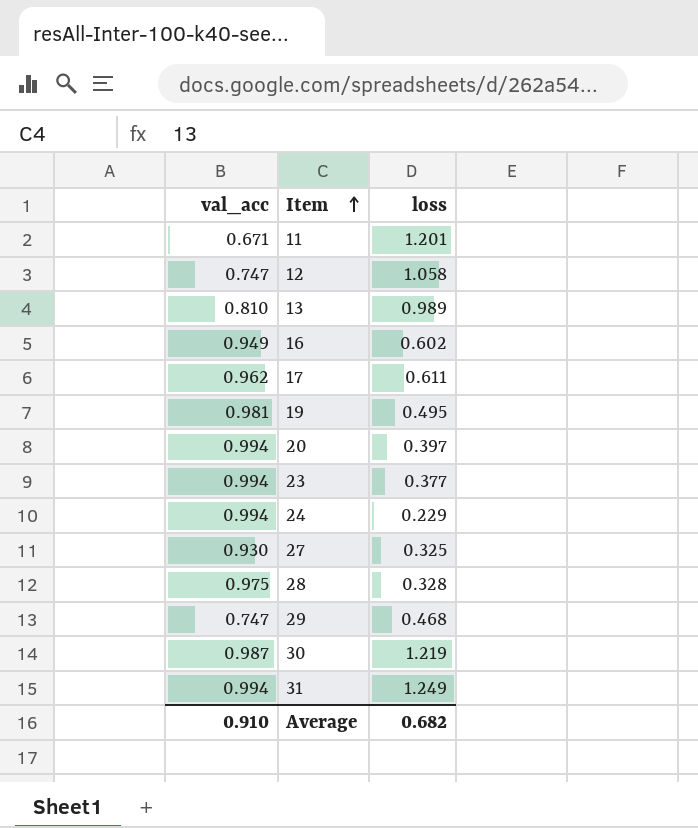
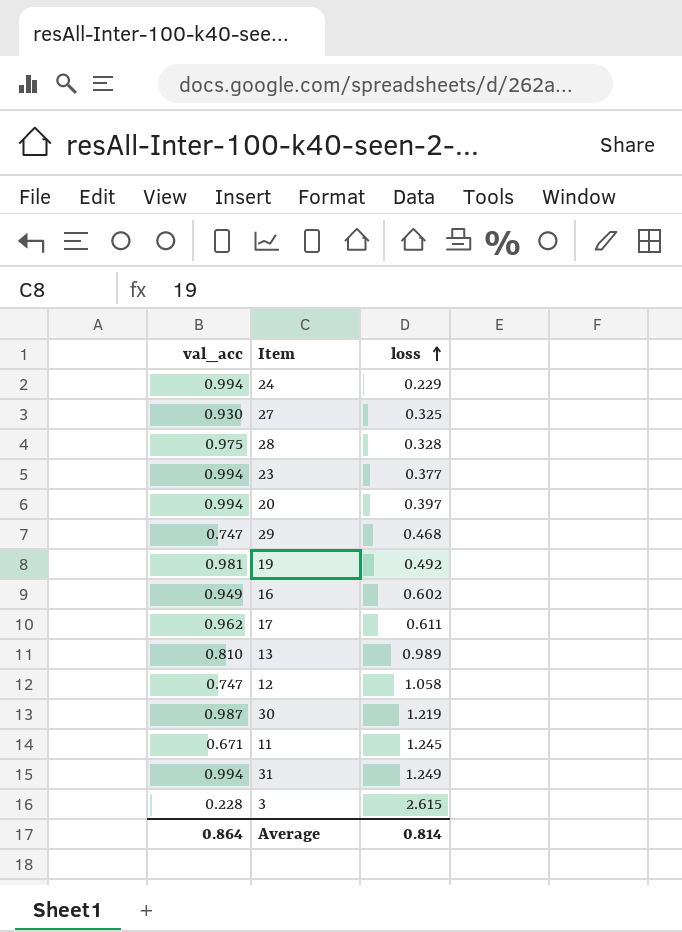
row order: Item ascending -> loss ascending
19 | loss: 0.495 -> 0.492
11 | loss: 1.201 -> 1.245
row 3: none -> 0.228 | 2.615
Average | val_acc: 0.910 -> 0.864
Average | loss: 0.682 -> 0.814

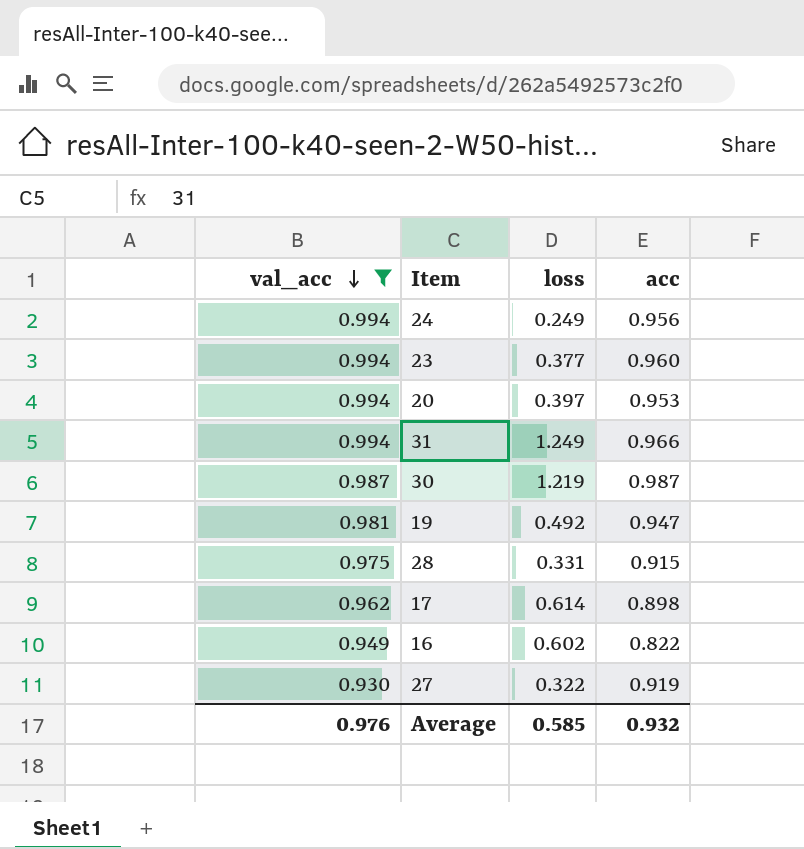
filter: none -> val_acc >= 0.930
row order: loss ascending -> val_acc descending
column acc | position: none -> 4
24 | loss: 0.229 -> 0.249
28 | loss: 0.328 -> 0.331
17 | loss: 0.611 -> 0.614
27 | loss: 0.325 -> 0.322
Average | val_acc: 0.864 -> 0.976
Average | loss: 0.814 -> 0.585

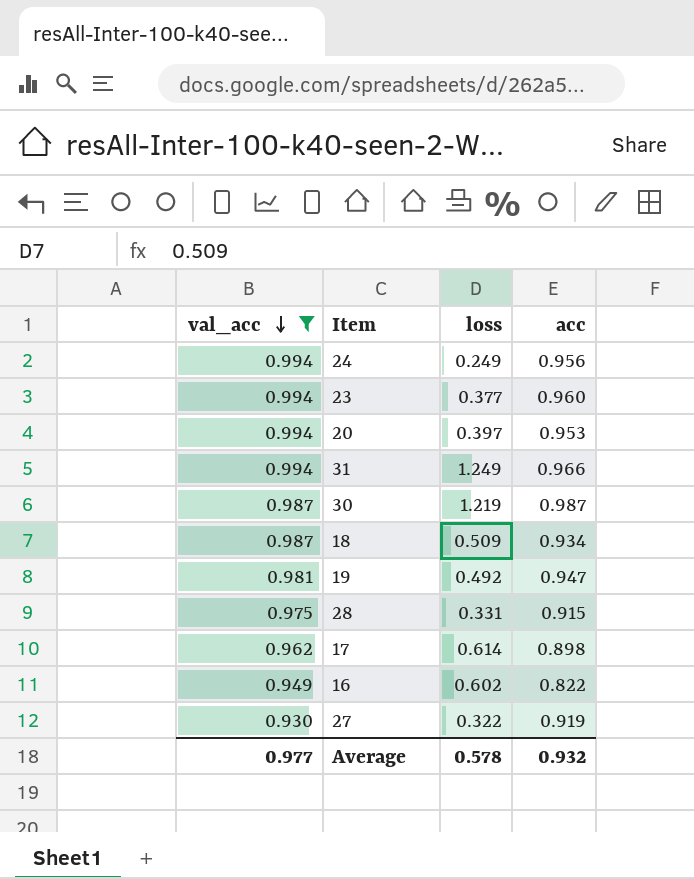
row 18: none -> 0.987 | 0.509 | 0.934
Average | val_acc: 0.976 -> 0.977
Average | loss: 0.585 -> 0.578

